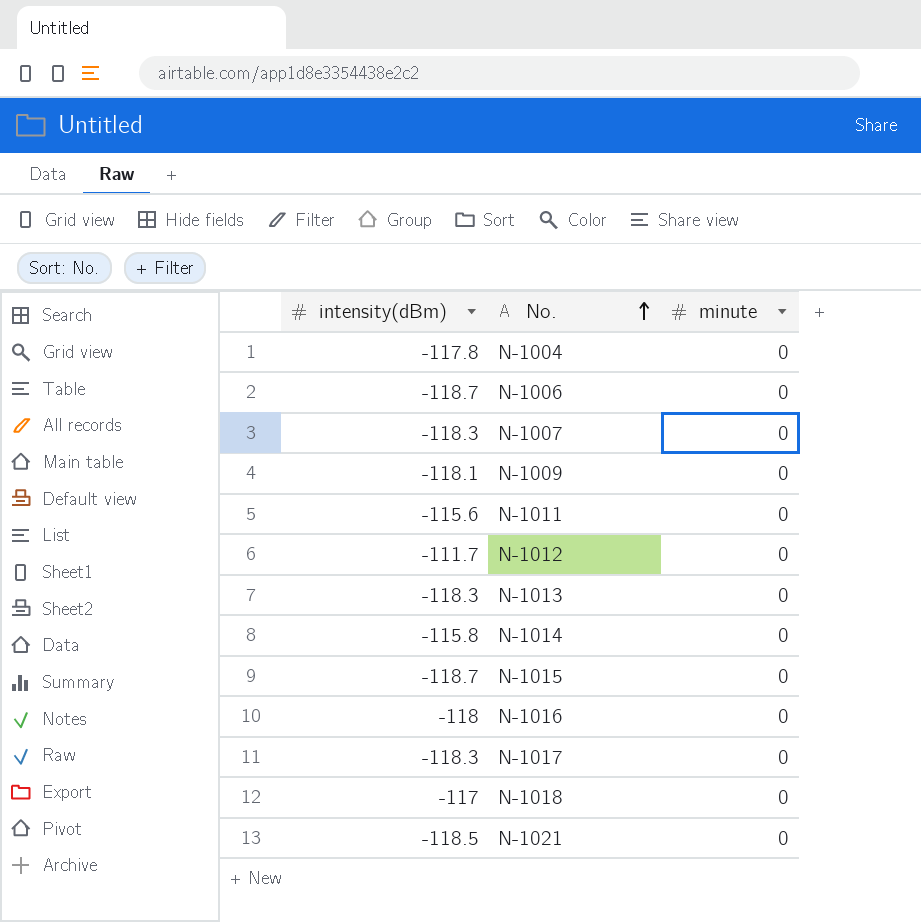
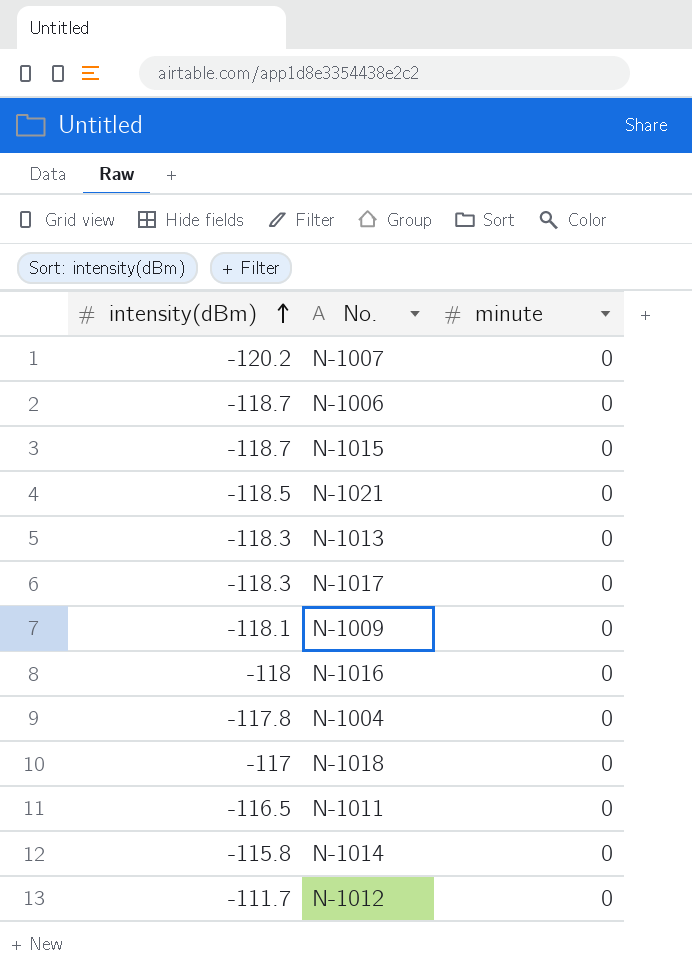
row order: No. ascending -> intensity(dBm) ascending
N-1007 | intensity(dBm): -118.3 -> -120.2
N-1011 | intensity(dBm): -115.6 -> -116.5

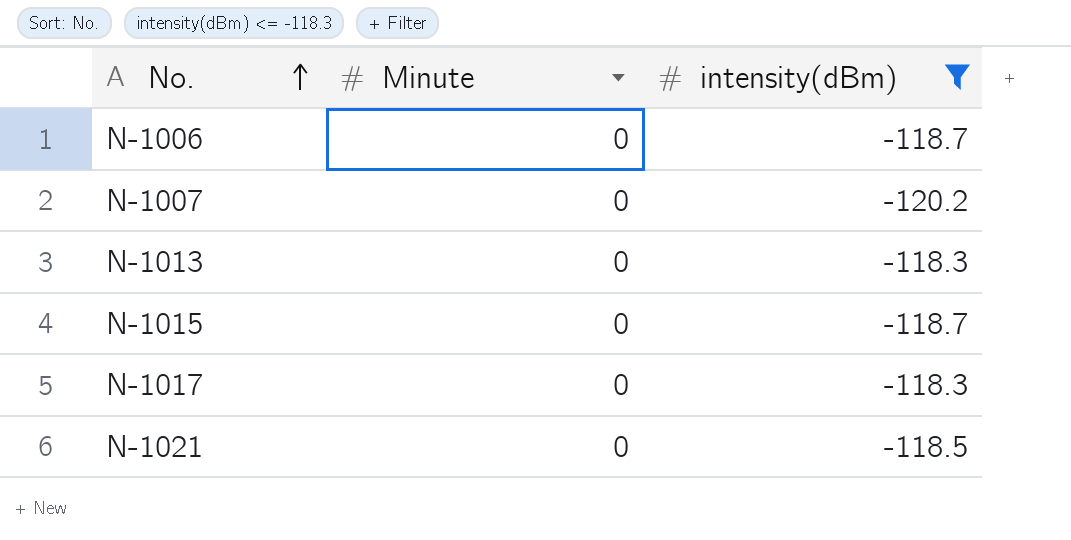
filter: none -> intensity(dBm) <= -118.3
row order: intensity(dBm) ascending -> No. ascending
column name: minute -> Minute
column intensity(dBm) | position: 1 -> 3

